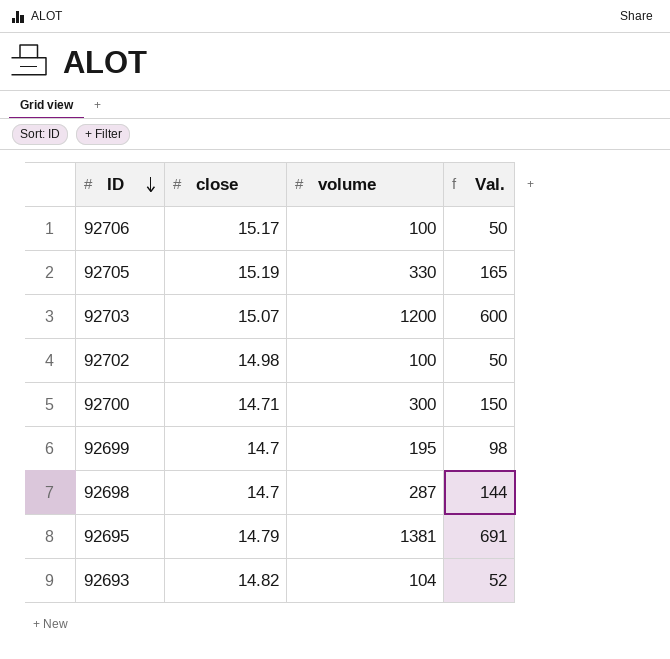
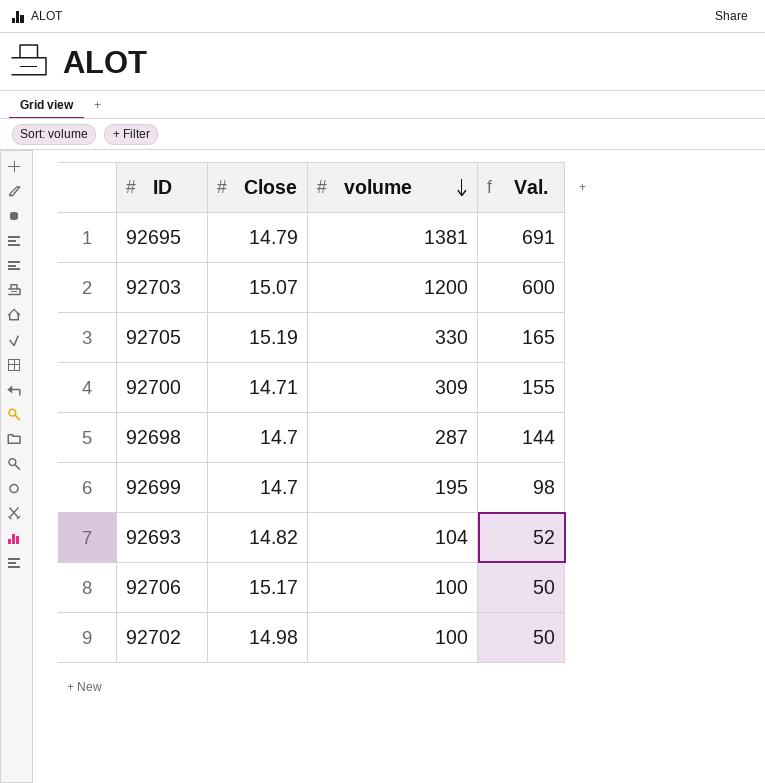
row order: ID descending -> volume descending
column name: close -> Close
92700 | volume: 300 -> 309
92700 | Val.: 150 -> 155

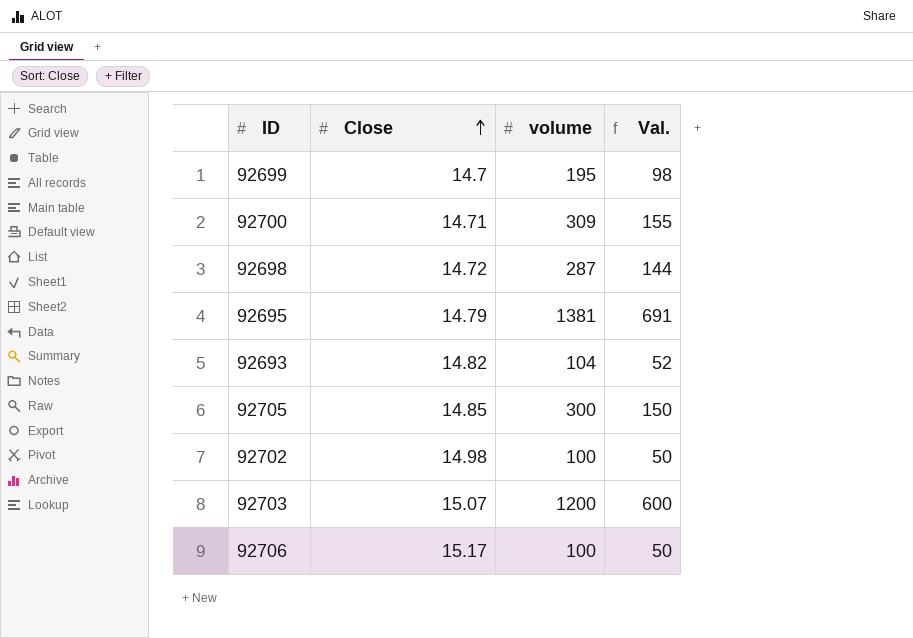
row order: volume descending -> Close ascending
92698 | Close: 14.7 -> 14.72
92705 | Close: 15.19 -> 14.85
92705 | volume: 330 -> 300
92705 | Val.: 165 -> 150

